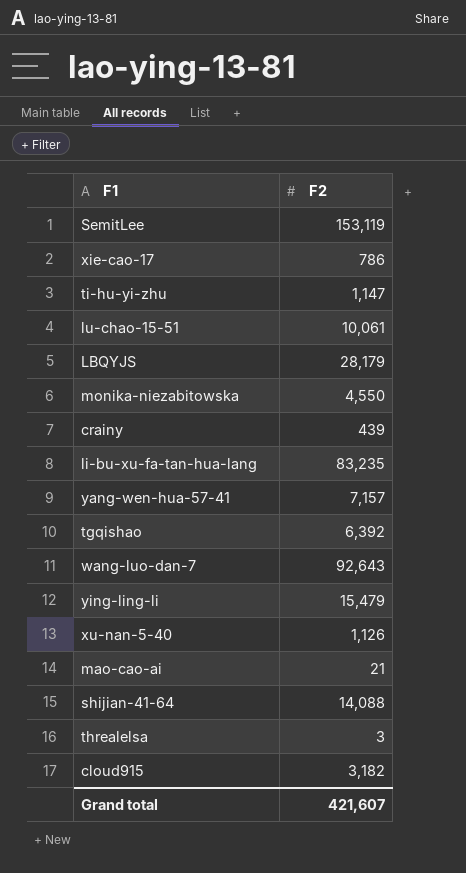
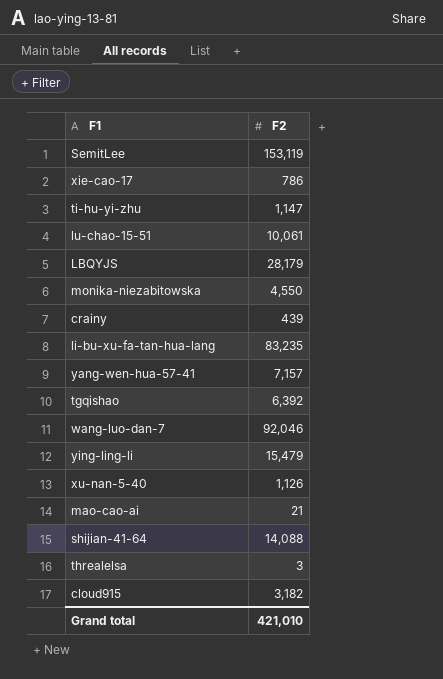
wang-luo-dan-7 | F2: 92,643 -> 92,046
Grand total | F2: 421,607 -> 421,010

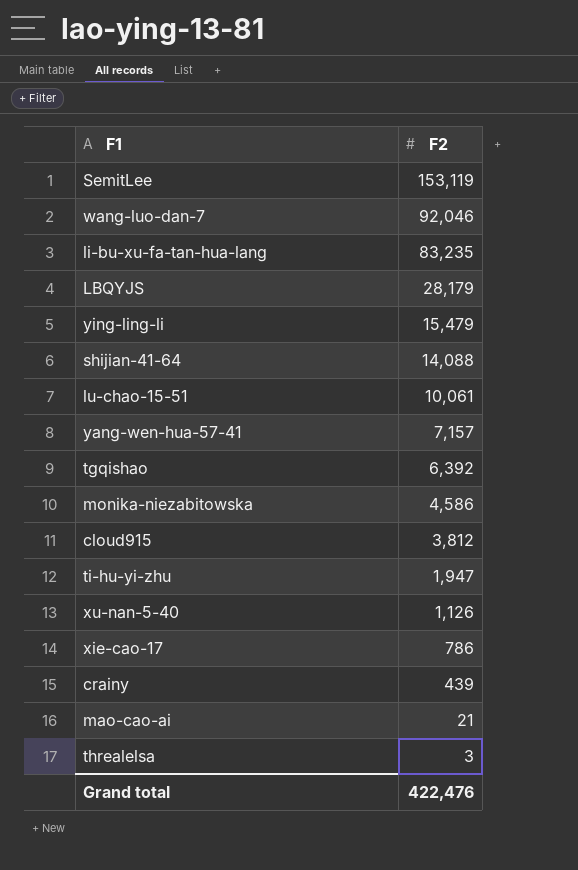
row order: none -> F2 descending
monika-niezabitowska | F2: 4,550 -> 4,586
cloud915 | F2: 3,182 -> 3,812
ti-hu-yi-zhu | F2: 1,147 -> 1,947
Grand total | F2: 421,010 -> 422,476

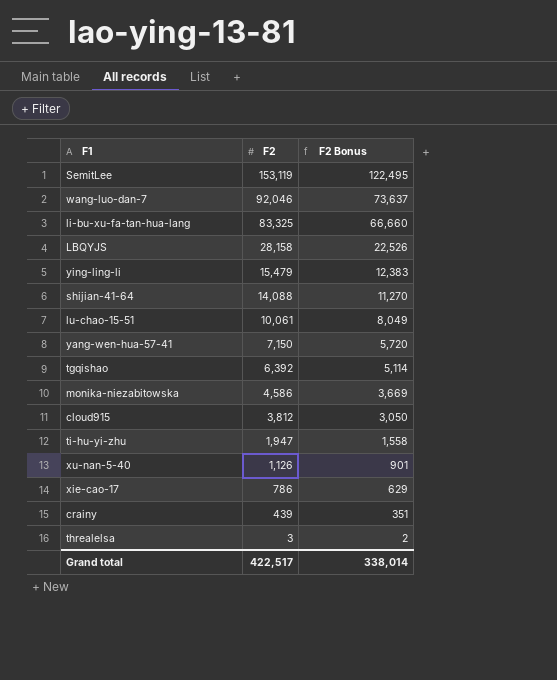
column F2 Bonus | formula: none -> [F2] * 0.8
row mao-cao-ai: 21 -> none
li-bu-xu-fa-tan-hua-lang | F2: 83,235 -> 83,325
LBQYJS | F2: 28,179 -> 28,158
yang-wen-hua-57-41 | F2: 7,157 -> 7,150
Grand total | F2: 422,476 -> 422,517

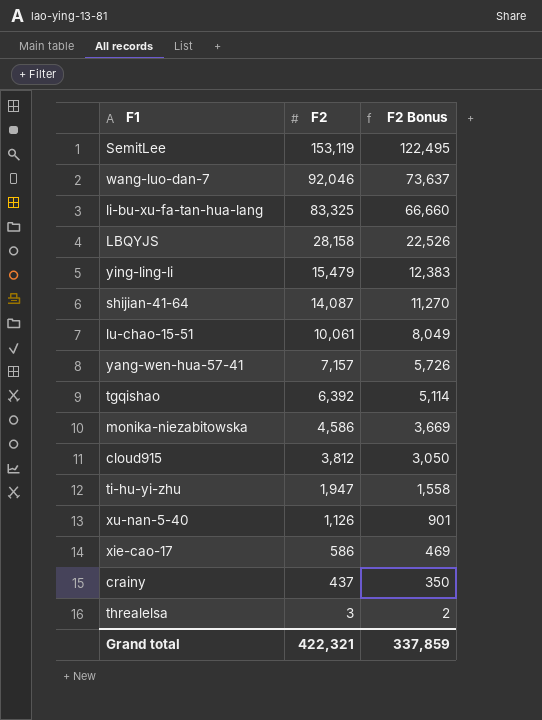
shijian-41-64 | F2: 14,088 -> 14,087
yang-wen-hua-57-41 | F2: 7,150 -> 7,157
yang-wen-hua-57-41 | F2 Bonus: 5,720 -> 5,726
xie-cao-17 | F2: 786 -> 586
xie-cao-17 | F2 Bonus: 629 -> 469
crainy | F2: 439 -> 437
crainy | F2 Bonus: 351 -> 350
Grand total | F2: 422,517 -> 422,321
Grand total | F2 Bonus: 338,014 -> 337,859

